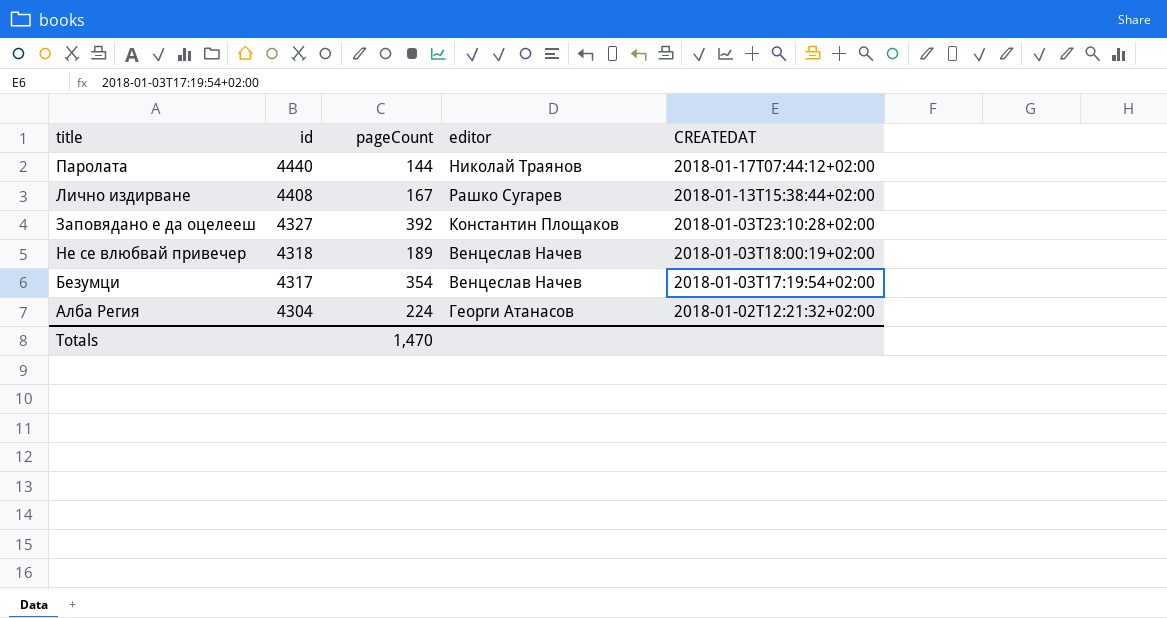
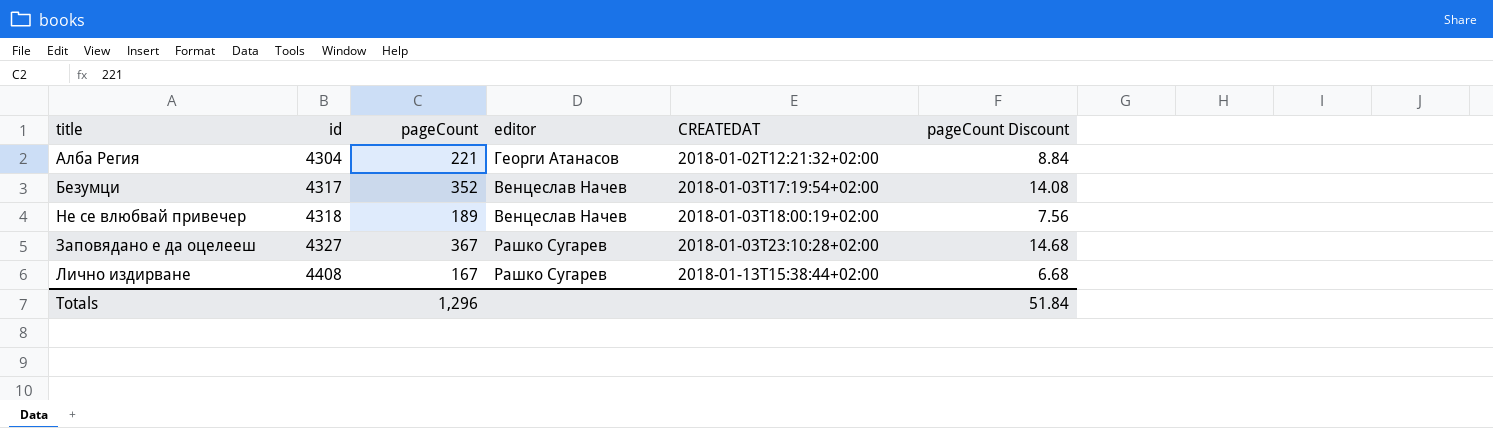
row order: id descending -> id ascending
column pageCount Discount | formula: none -> [pageCount] * 0.04
row Паролата: 4440 | 144 | Николай Траянов | 2018-01-17T07:44:12+02:00 -> none
Алба Регия | pageCount: 224 -> 221
Безумци | pageCount: 354 -> 352
Заповядано е да оцелееш | pageCount: 392 -> 367
Заповядано е да оцелееш | editor: Константин Площаков -> Рашко Сугарев
Totals | pageCount: 1,470 -> 1,296

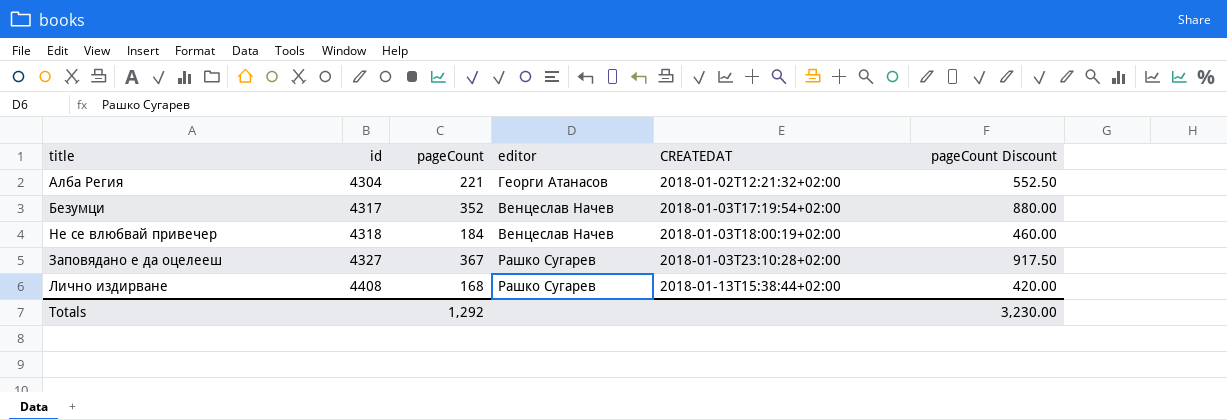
column pageCount Discount | formula: [pageCount] * 0.04 -> [pageCount] * 2.5
Не се влюбвай привечер | pageCount: 189 -> 184
Лично издирване | pageCount: 167 -> 168
Totals | pageCount: 1,296 -> 1,292
Totals | pageCount Discount: 51.84 -> 3,230.00

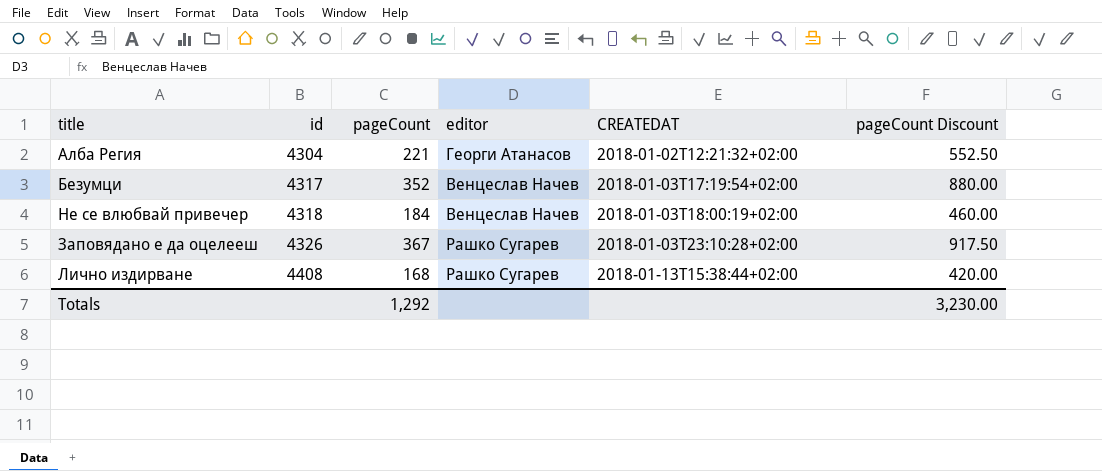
Заповядано е да оцелееш | id: 4327 -> 4326

